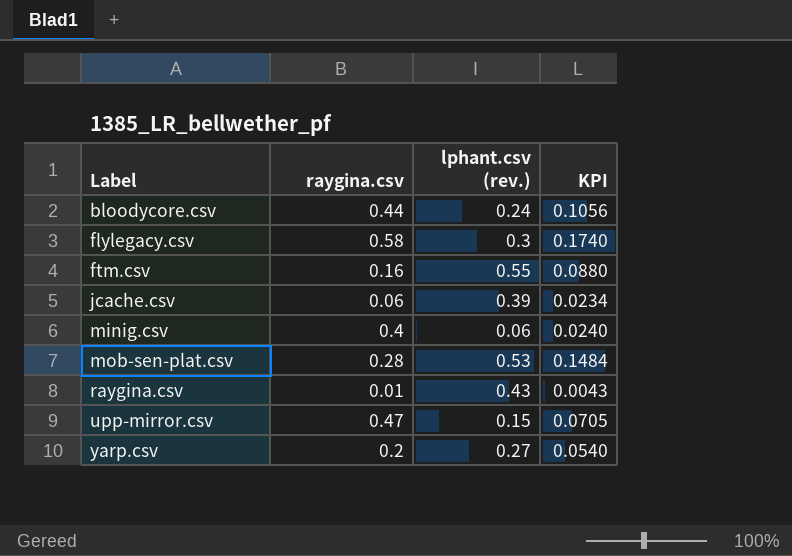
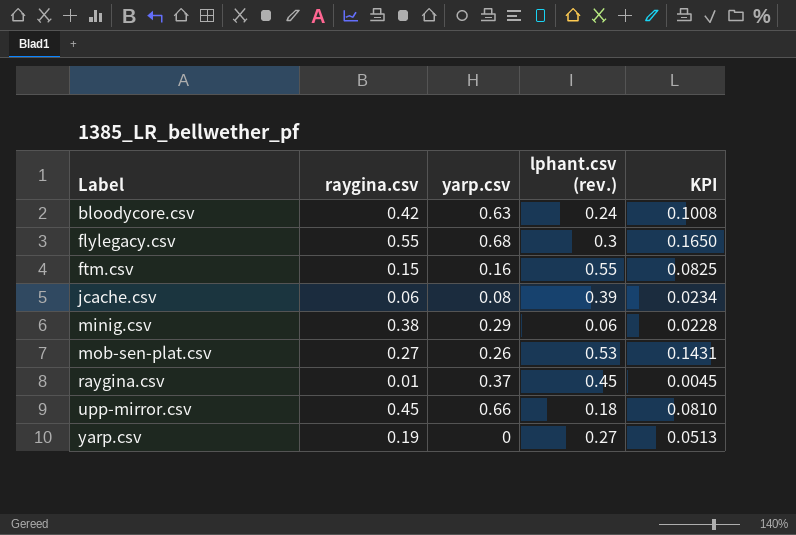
column yarp.csv | position: none -> 3
bloodycore.csv | raygina.csv: 0.44 -> 0.42
bloodycore.csv | KPI: 0.1056 -> 0.1008
flylegacy.csv | raygina.csv: 0.58 -> 0.55
flylegacy.csv | KPI: 0.1740 -> 0.1650
ftm.csv | raygina.csv: 0.16 -> 0.15
ftm.csv | KPI: 0.0880 -> 0.0825
minig.csv | raygina.csv: 0.4 -> 0.38
minig.csv | KPI: 0.0240 -> 0.0228
mob-sen-plat.csv | raygina.csv: 0.28 -> 0.27
mob-sen-plat.csv | KPI: 0.1484 -> 0.1431
raygina.csv | lphant.csv (rev.): 0.43 -> 0.45
raygina.csv | KPI: 0.0043 -> 0.0045
upp-mirror.csv | raygina.csv: 0.47 -> 0.45
upp-mirror.csv | lphant.csv (rev.): 0.15 -> 0.18
upp-mirror.csv | KPI: 0.0705 -> 0.0810
yarp.csv | raygina.csv: 0.2 -> 0.19
yarp.csv | KPI: 0.0540 -> 0.0513

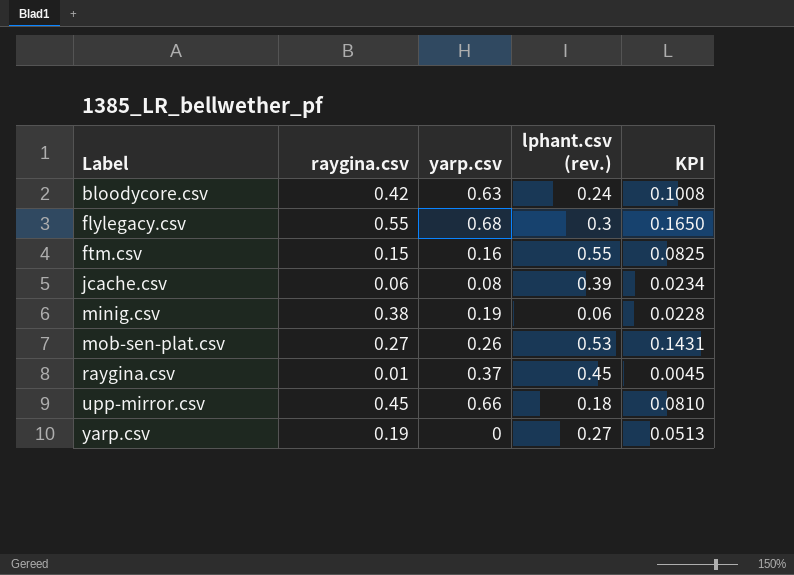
minig.csv | yarp.csv: 0.29 -> 0.19

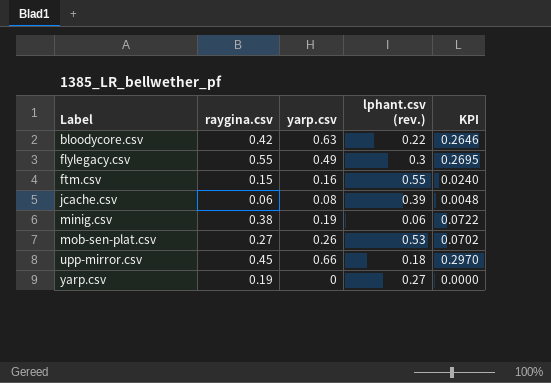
column KPI | formula: [raygina.csv] * [lphant.csv (rev.)] -> [raygina.csv] * [yarp.csv]
row raygina.csv: 0.01 | 0.37 | 0.45 | 0.0045 -> none
bloodycore.csv | lphant.csv (rev.): 0.24 -> 0.22
flylegacy.csv | yarp.csv: 0.68 -> 0.49

